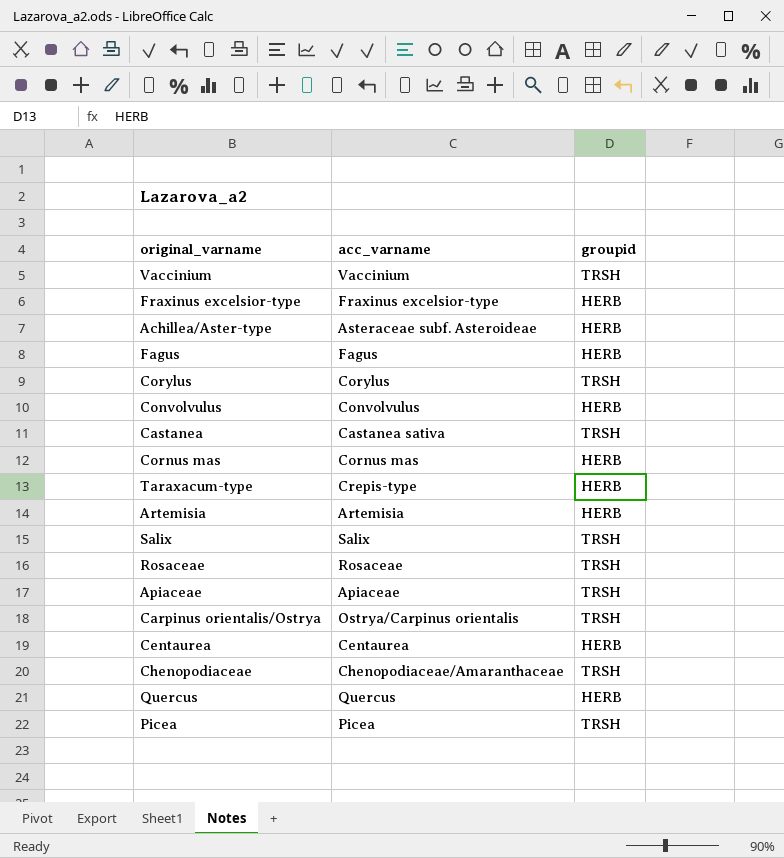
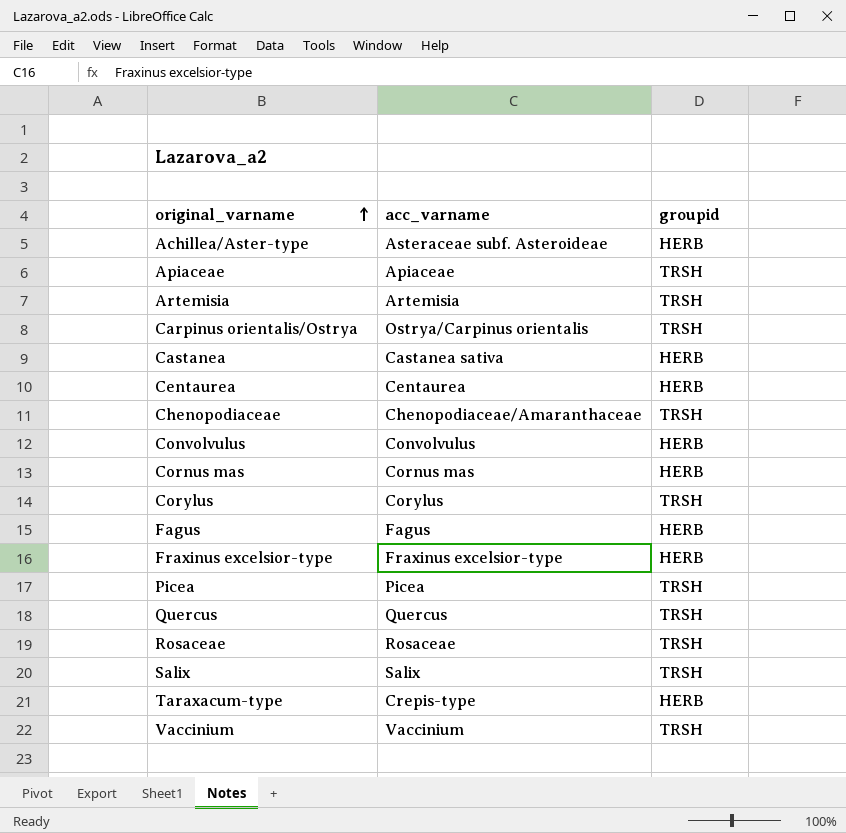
row order: none -> original_varname ascending
Artemisia | groupid: HERB -> TRSH
Castanea | groupid: TRSH -> HERB
Quercus | groupid: HERB -> TRSH

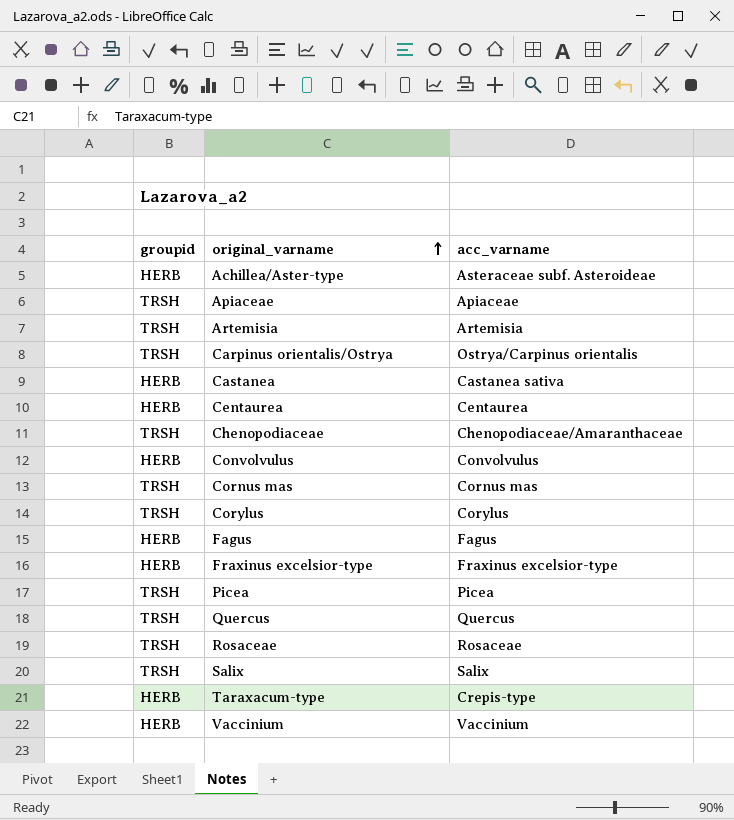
column groupid | position: 3 -> 1
Cornus mas | groupid: HERB -> TRSH
Vaccinium | groupid: TRSH -> HERB

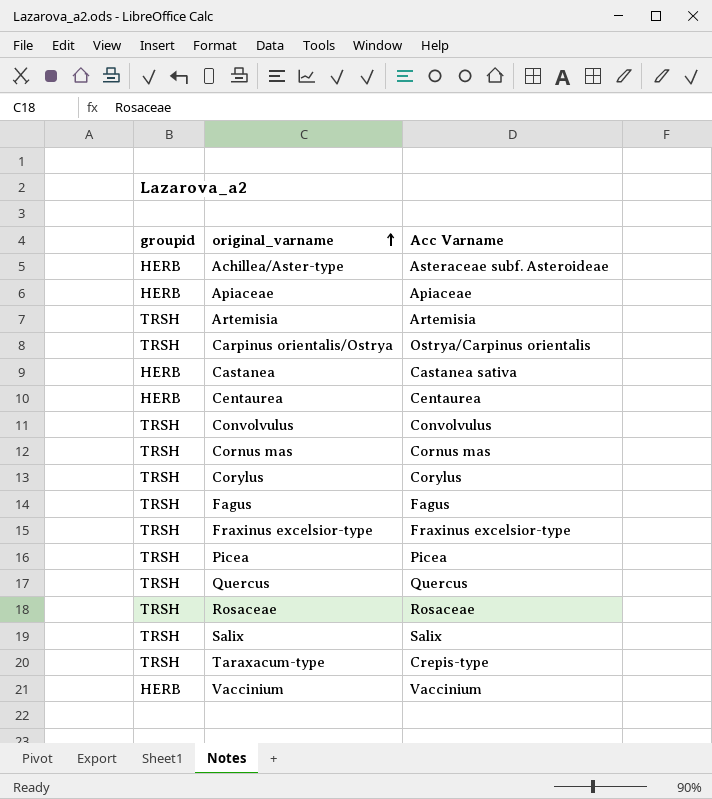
column name: acc_varname -> Acc Varname
row Chenopodiaceae: TRSH | Chenopodiaceae/Amaranthaceae -> none
Apiaceae | groupid: TRSH -> HERB
Convolvulus | groupid: HERB -> TRSH
Fagus | groupid: HERB -> TRSH
Fraxinus excelsior-type | groupid: HERB -> TRSH
Taraxacum-type | groupid: HERB -> TRSH

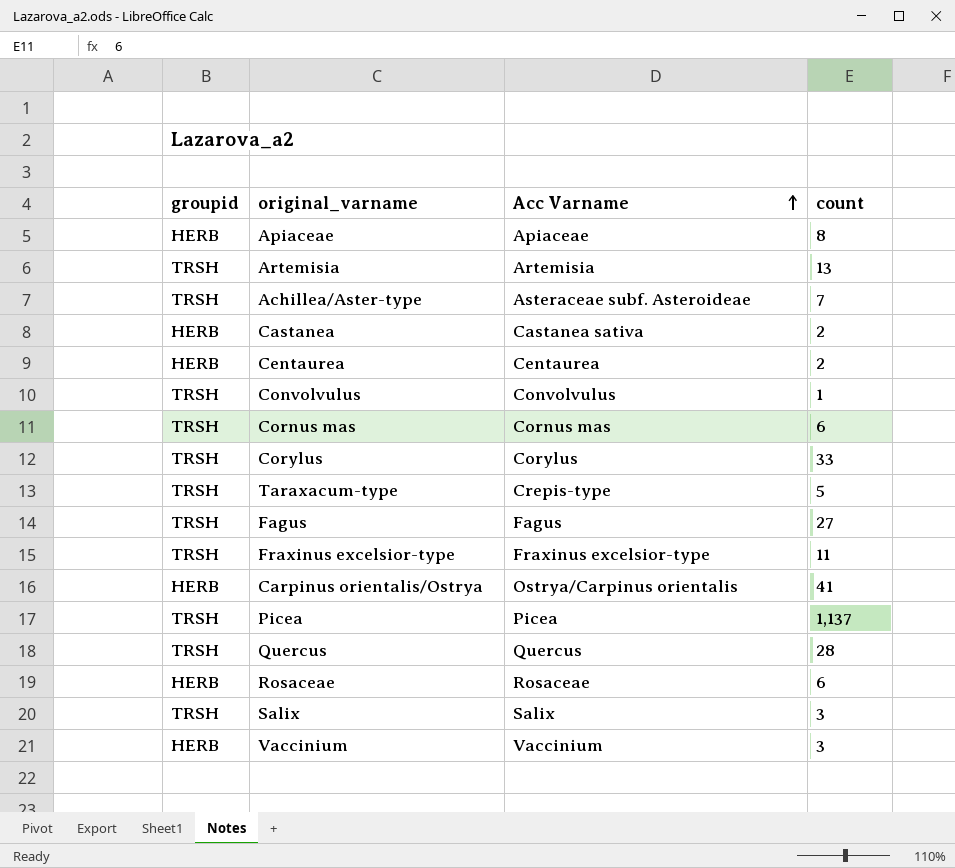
row order: original_varname ascending -> Acc Varname ascending
column count | position: none -> 4
Achillea/Aster-type | groupid: HERB -> TRSH
Carpinus orientalis/Ostrya | groupid: TRSH -> HERB
Rosaceae | groupid: TRSH -> HERB

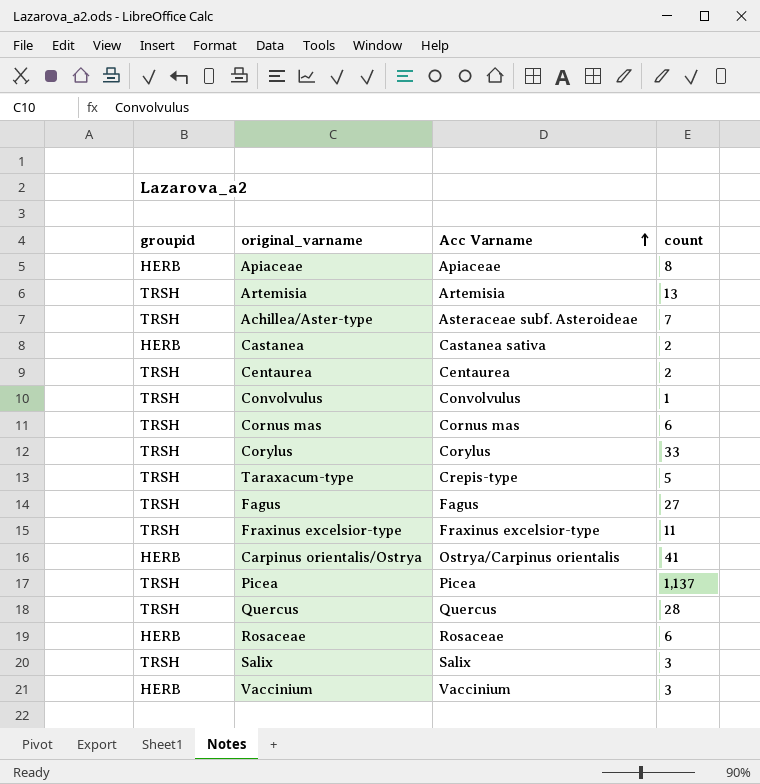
Centaurea | groupid: HERB -> TRSH

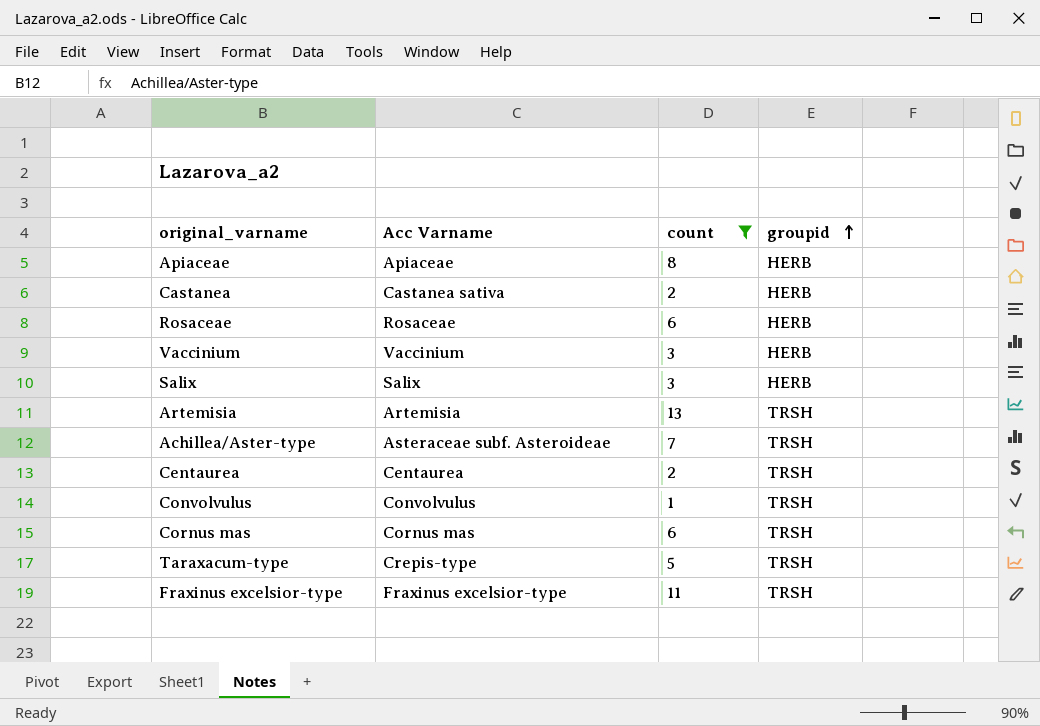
filter: none -> count <= 13
row order: Acc Varname ascending -> groupid ascending
column groupid | position: 1 -> 4
Salix | groupid: TRSH -> HERB

